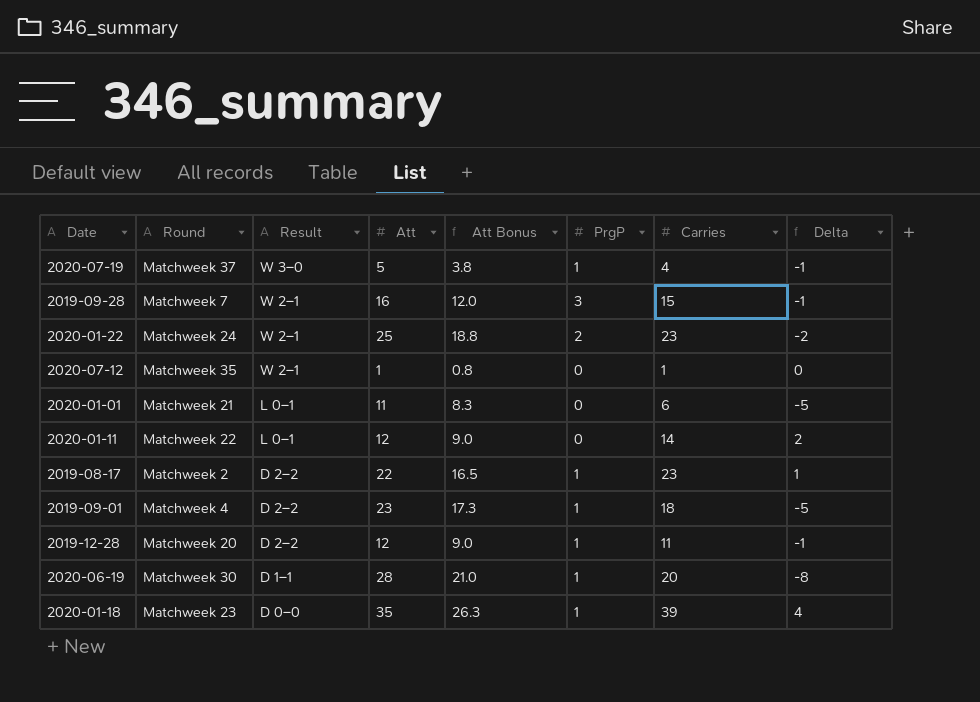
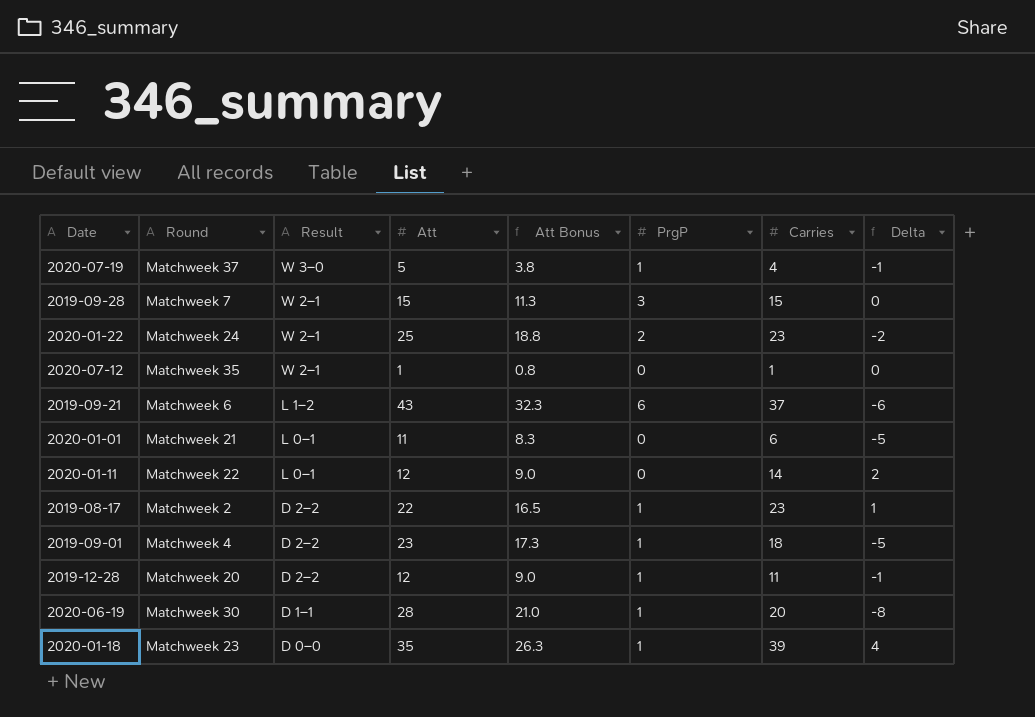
2019-09-28 | Att: 16 -> 15
2019-09-28 | Att Bonus: 12.0 -> 11.3
2019-09-28 | Delta: -1 -> 0
row 2019-09-21: none -> Matchweek 6 | L 1–2 | 43 | 32.3 | 6 | 37 | -6

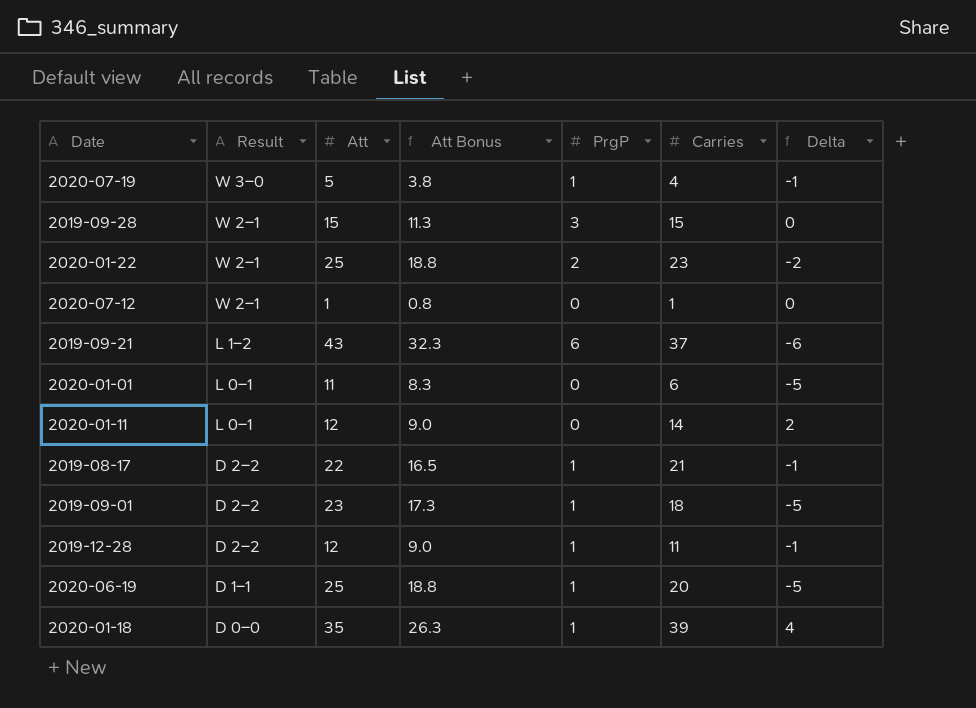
column Round | position: 2 -> none
2019-08-17 | Carries: 23 -> 21
2019-08-17 | Delta: 1 -> -1
2020-06-19 | Att: 28 -> 25
2020-06-19 | Att Bonus: 21.0 -> 18.8
2020-06-19 | Delta: -8 -> -5

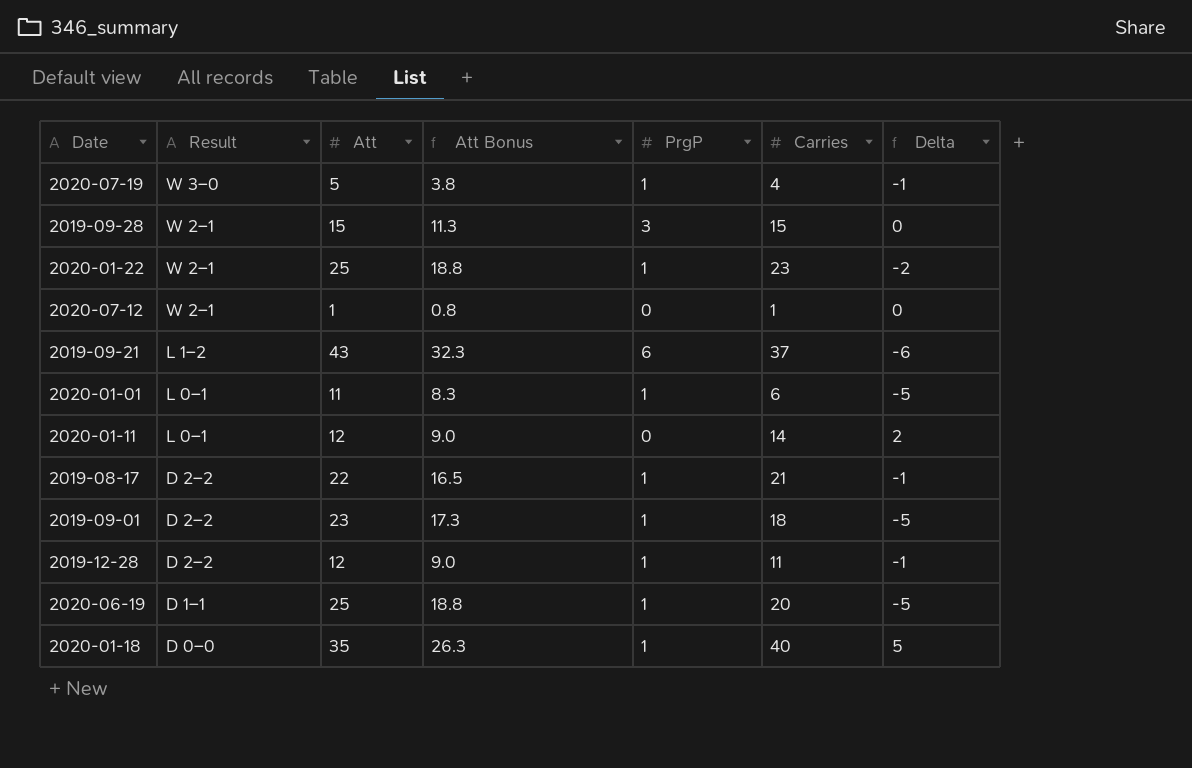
2020-01-22 | PrgP: 2 -> 1
2020-01-01 | PrgP: 0 -> 1
2020-01-18 | Carries: 39 -> 40
2020-01-18 | Delta: 4 -> 5

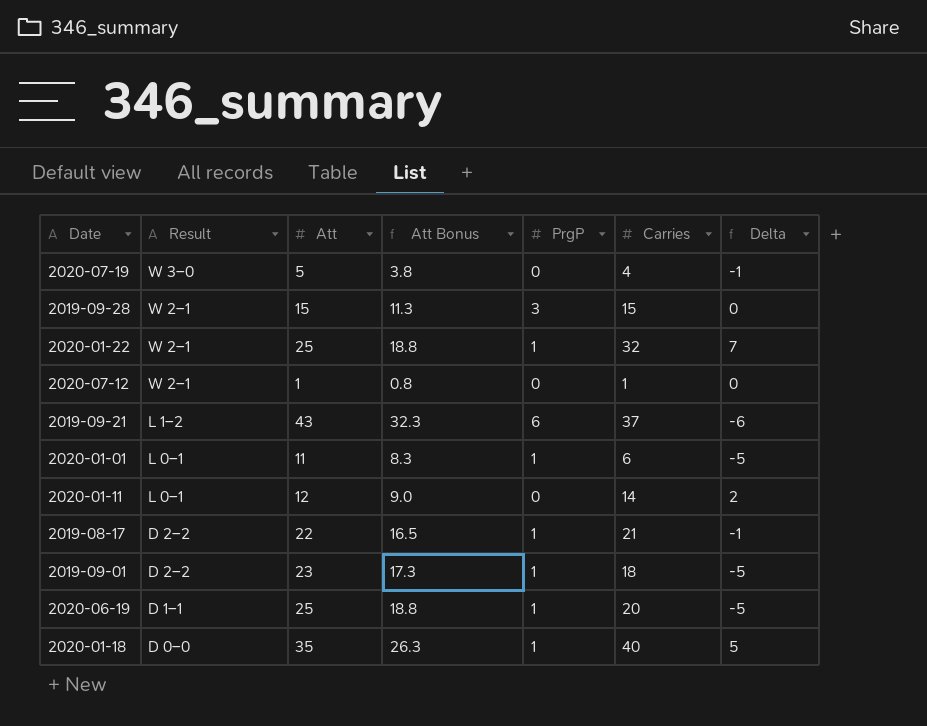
row 2019-12-28: D 2–2 | 12 | 9.0 | 1 | 11 | -1 -> none
2020-07-19 | PrgP: 1 -> 0
2020-01-22 | Carries: 23 -> 32
2020-01-22 | Delta: -2 -> 7

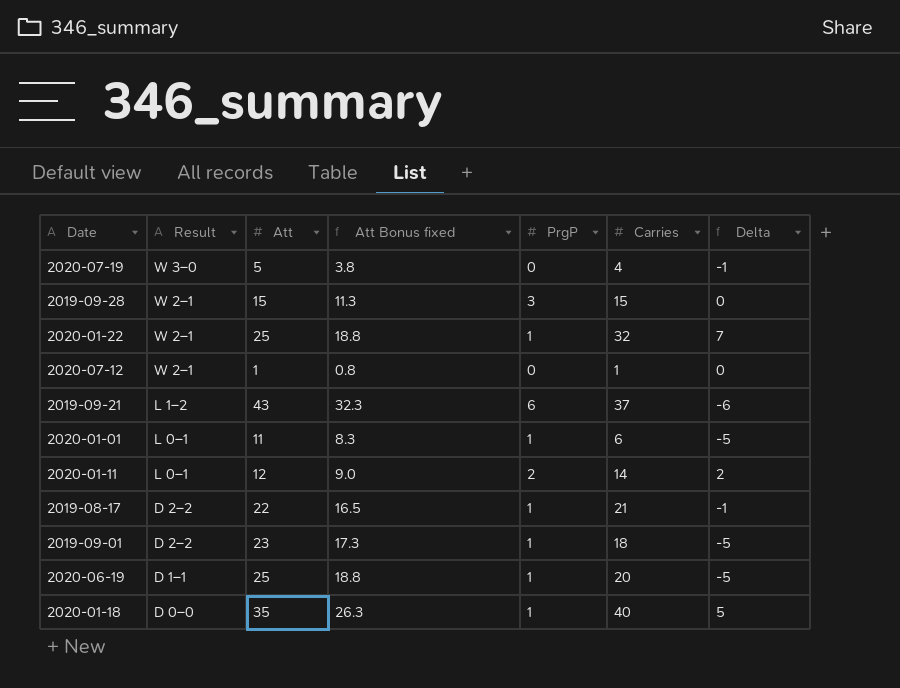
column name: Att Bonus -> Att Bonus fixed
2020-01-11 | PrgP: 0 -> 2

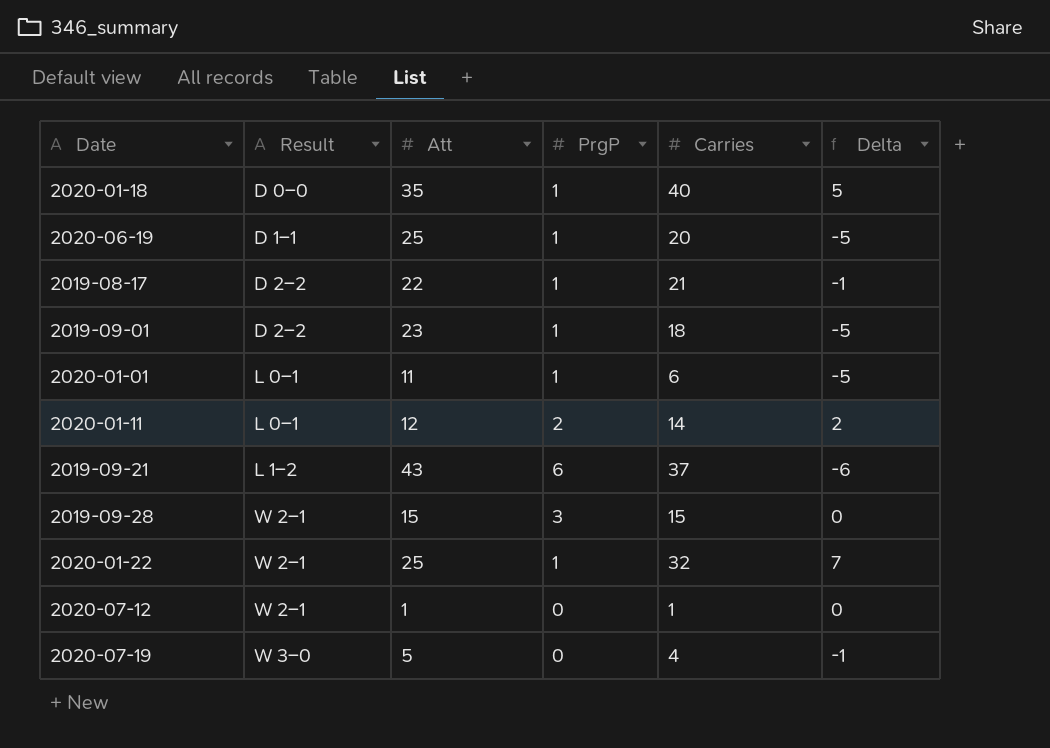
row order: Result descending -> Result ascending
column Att Bonus fixed | formula: [Att] * 0.75 -> none

